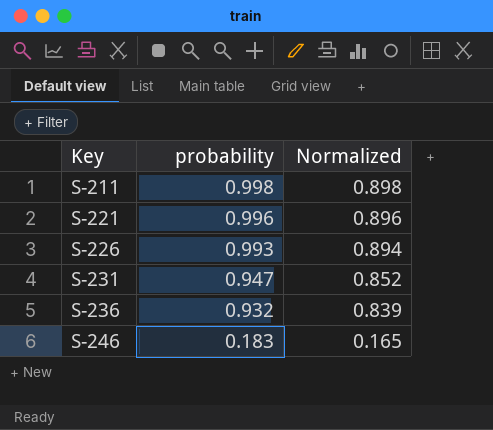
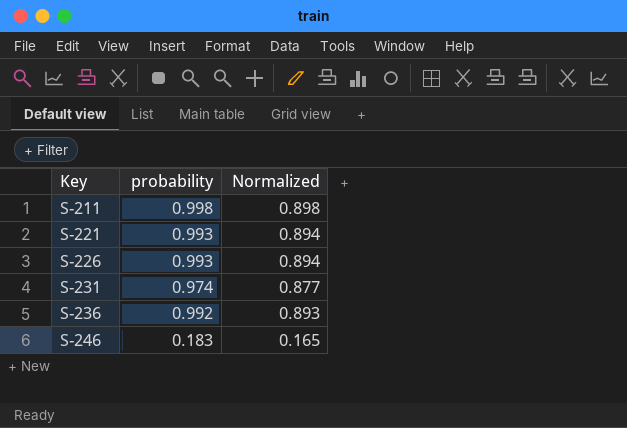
S-221 | probability: 0.996 -> 0.993
S-221 | Normalized: 0.896 -> 0.894
S-231 | probability: 0.947 -> 0.974
S-231 | Normalized: 0.852 -> 0.877
S-236 | probability: 0.932 -> 0.992
S-236 | Normalized: 0.839 -> 0.893

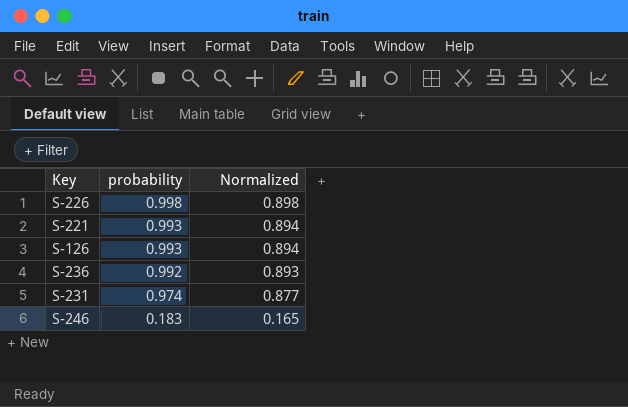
row order: Key ascending -> probability descending
row S-211: 0.998 | 0.898 -> none
S-226 | probability: 0.993 -> 0.998
S-226 | Normalized: 0.894 -> 0.898
row S-126: none -> 0.993 | 0.894

